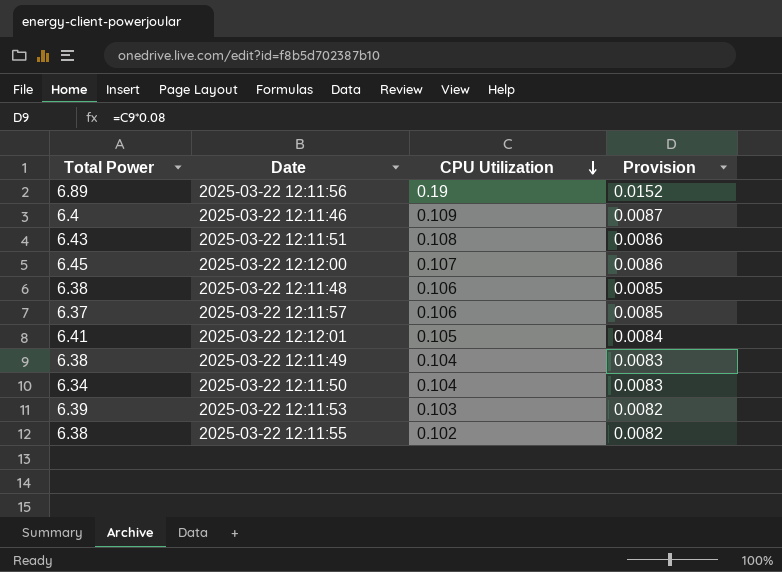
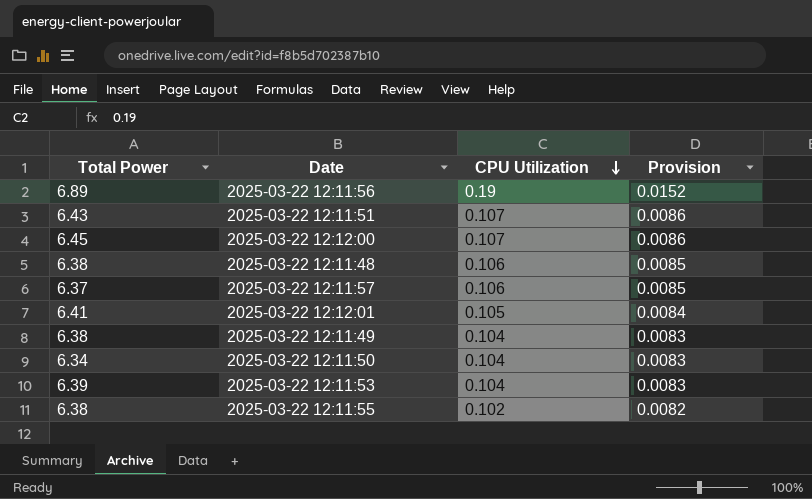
row 2025-03-22 12:11:46: 6.4 | 0.109 | 0.0087 -> none
2025-03-22 12:11:51 | CPU Utilization: 0.108 -> 0.107
2025-03-22 12:11:53 | CPU Utilization: 0.103 -> 0.104
2025-03-22 12:11:53 | Provision: 0.0082 -> 0.0083

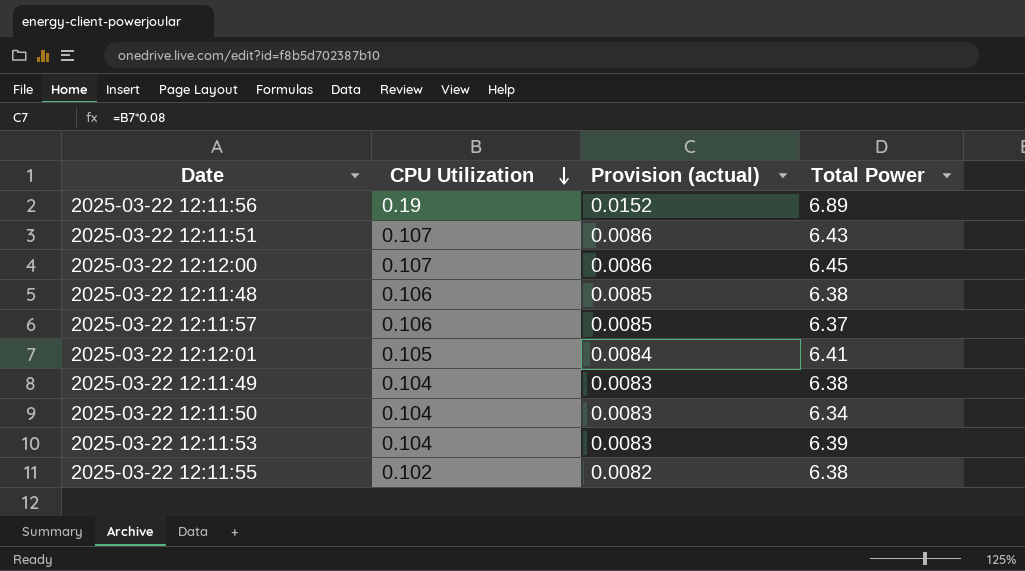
column name: Provision -> Provision (actual)
column Total Power | position: 1 -> 4

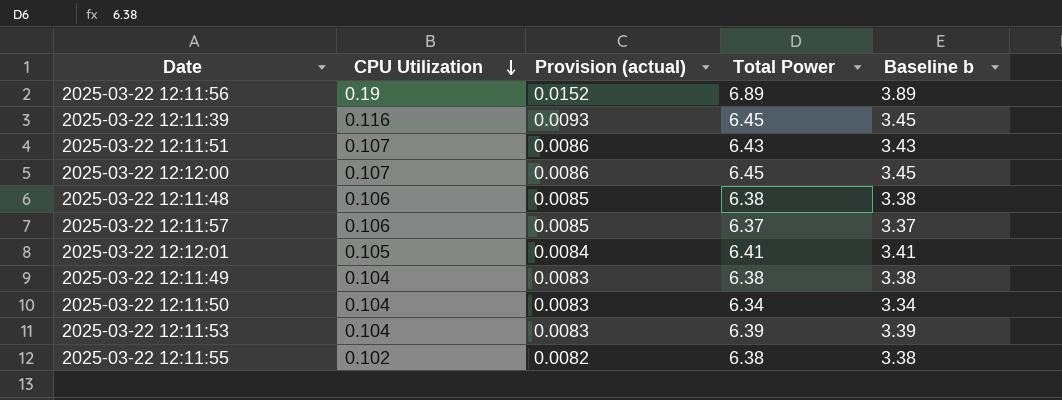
column Baseline b | formula: none -> [Total Power] - 3
row 2025-03-22 12:11:39: none -> 0.116 | 0.0093 | 6.45 | 3.45

